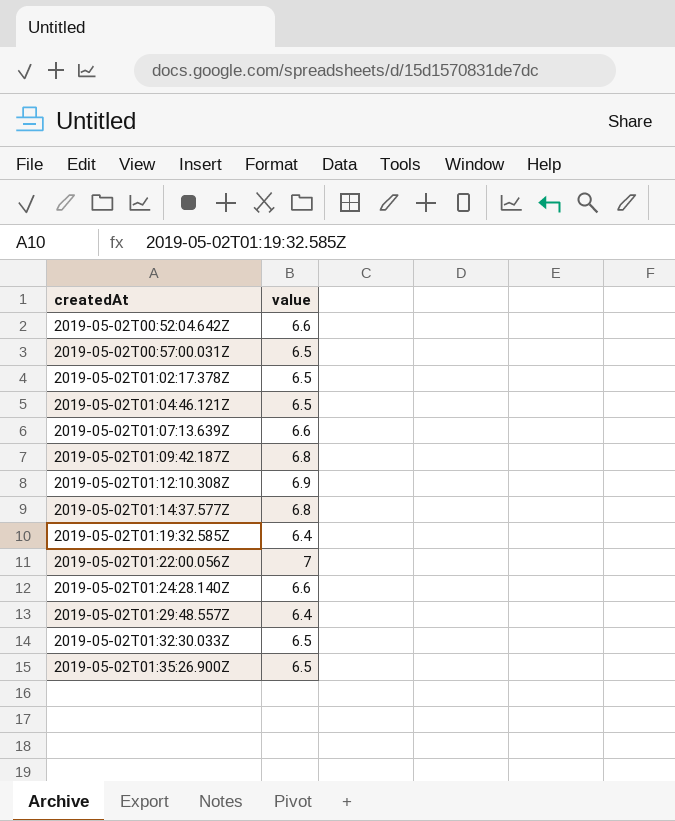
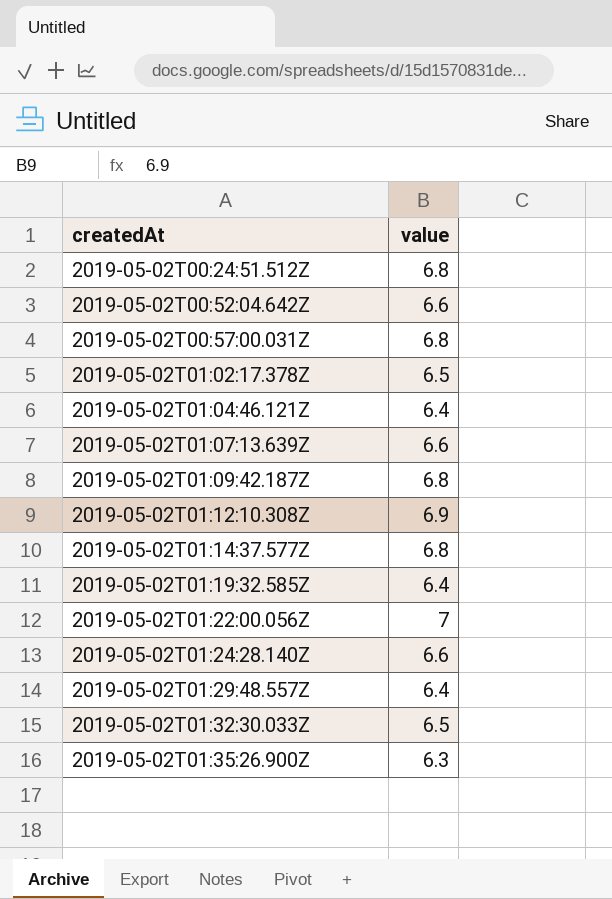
row 2019-05-02T00:24:51.512Z: none -> 6.8
2019-05-02T00:57:00.031Z | value: 6.5 -> 6.8
2019-05-02T01:04:46.121Z | value: 6.5 -> 6.4
2019-05-02T01:35:26.900Z | value: 6.5 -> 6.3

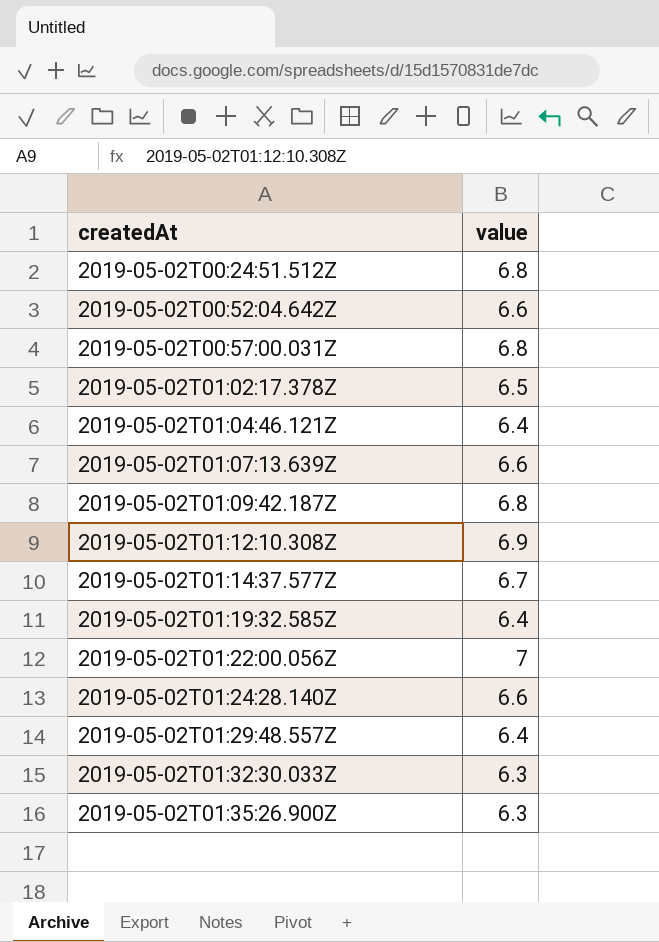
2019-05-02T01:14:37.577Z | value: 6.8 -> 6.7
2019-05-02T01:32:30.033Z | value: 6.5 -> 6.3

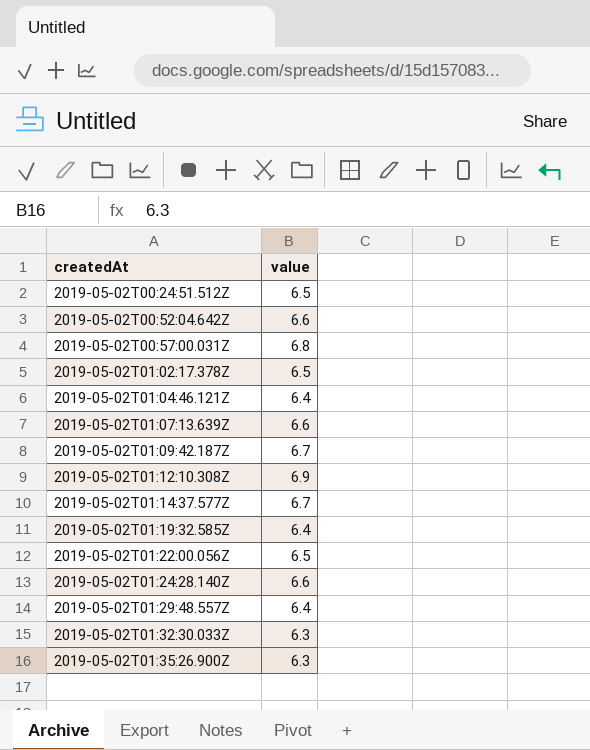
2019-05-02T00:24:51.512Z | value: 6.8 -> 6.5
2019-05-02T01:09:42.187Z | value: 6.8 -> 6.7
2019-05-02T01:22:00.056Z | value: 7 -> 6.5

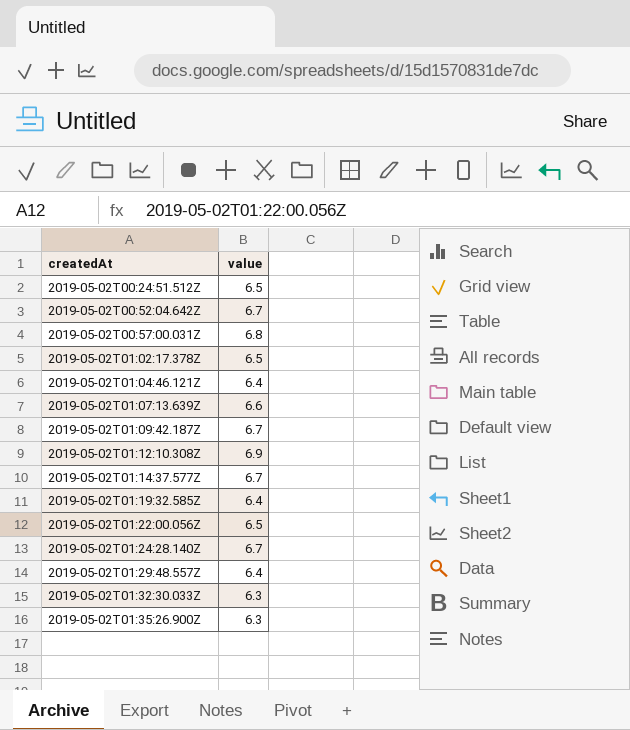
2019-05-02T00:52:04.642Z | value: 6.6 -> 6.7
2019-05-02T01:24:28.140Z | value: 6.6 -> 6.7

